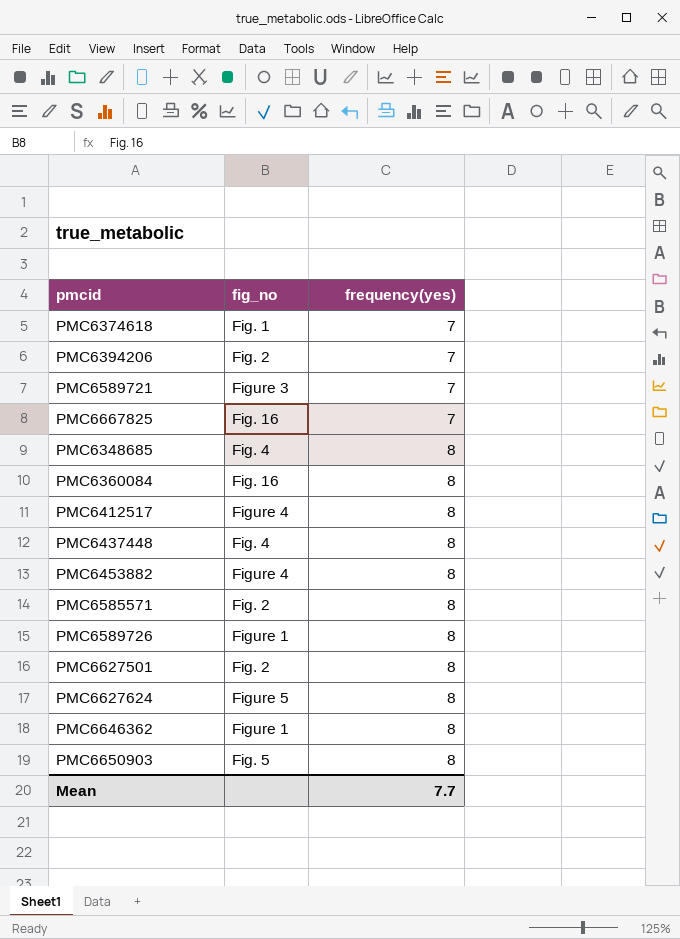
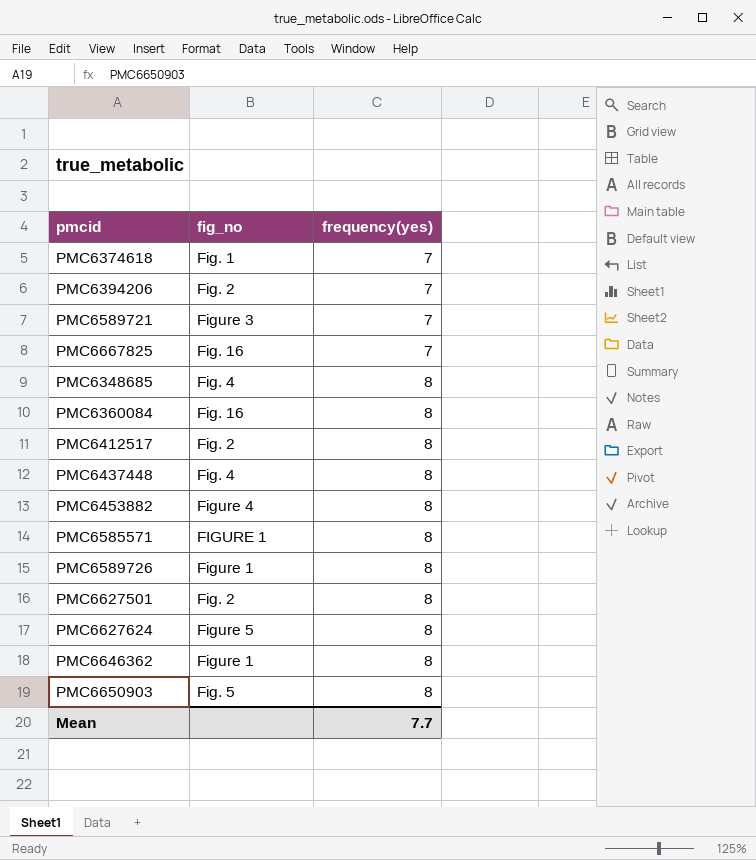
PMC6412517 | fig_no: Figure 4 -> Fig. 2
PMC6585571 | fig_no: Fig. 2 -> FIGURE 1

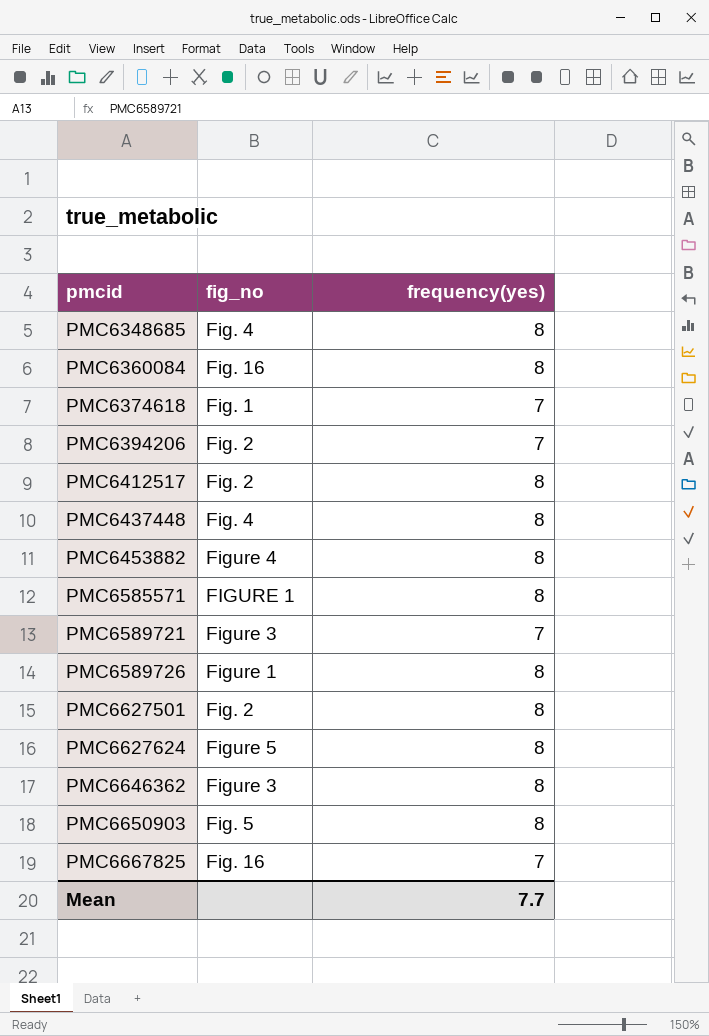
row order: frequency(yes) ascending -> pmcid ascending
PMC6646362 | fig_no: Figure 1 -> Figure 3

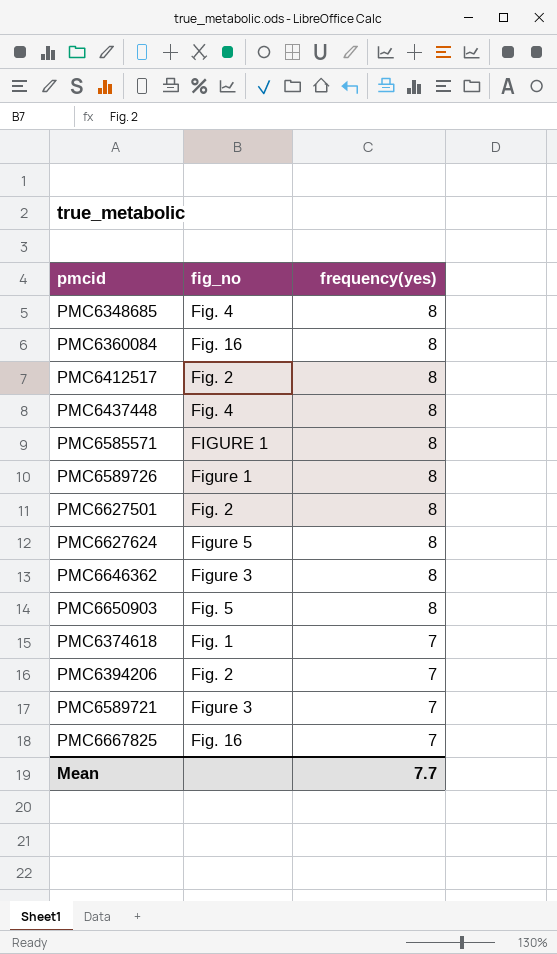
row order: pmcid ascending -> frequency(yes) descending
row PMC6453882: Figure 4 | 8 -> none

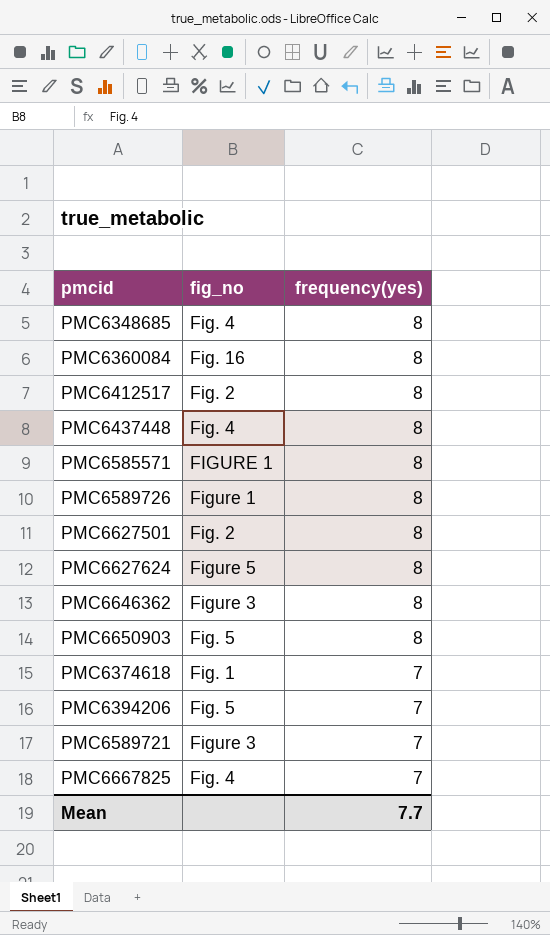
PMC6394206 | fig_no: Fig. 2 -> Fig. 5
PMC6667825 | fig_no: Fig. 16 -> Fig. 4

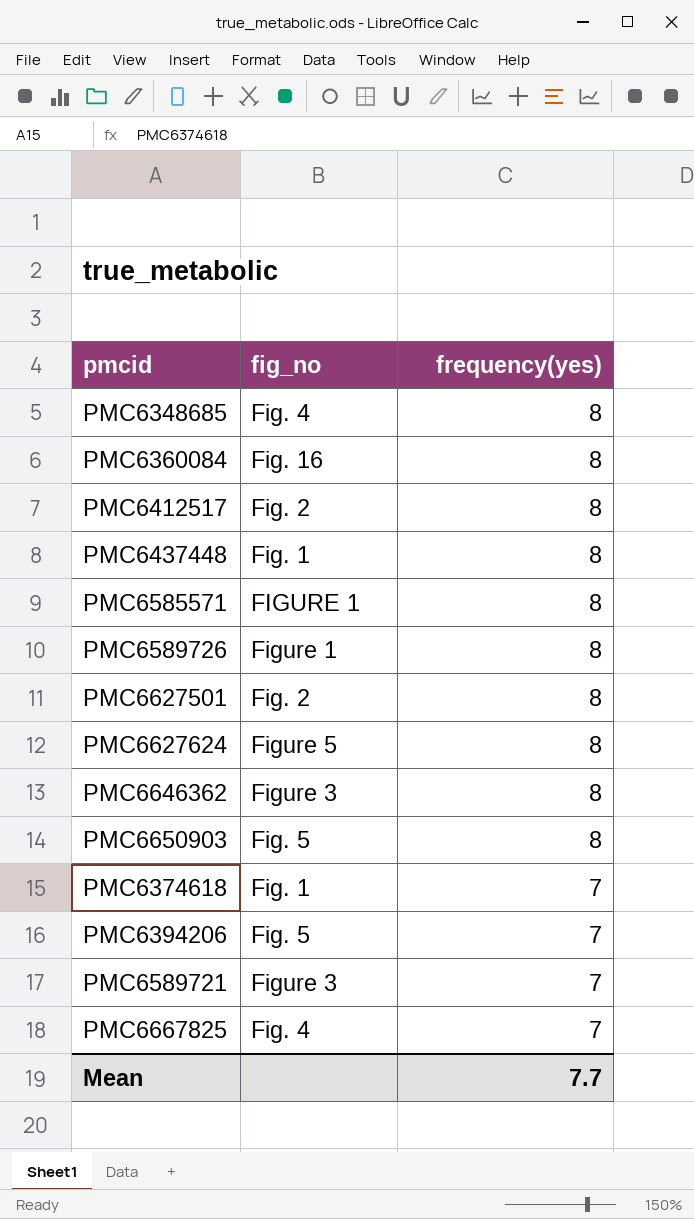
PMC6437448 | fig_no: Fig. 4 -> Fig. 1

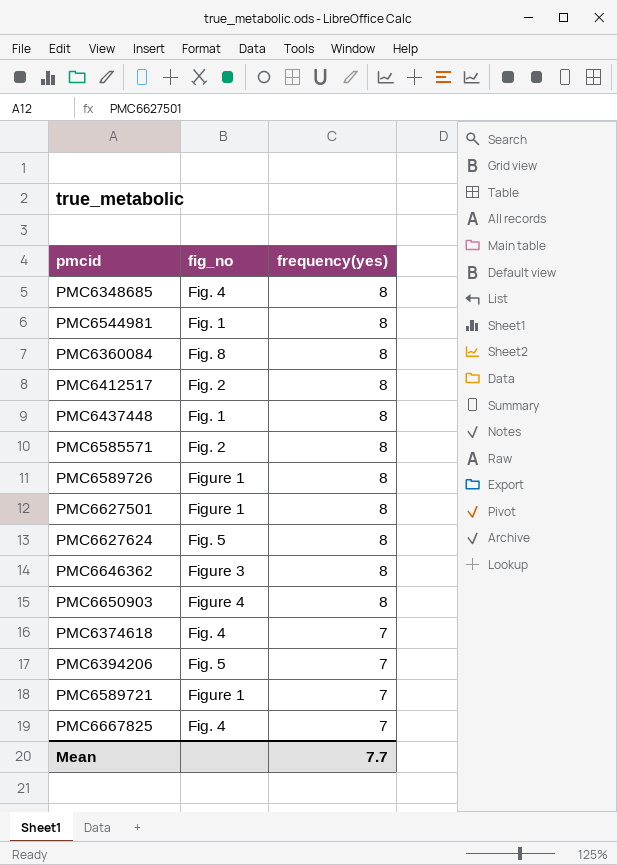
row PMC6544981: none -> Fig. 1 | 8
PMC6360084 | fig_no: Fig. 16 -> Fig. 8
PMC6585571 | fig_no: FIGURE 1 -> Fig. 2
PMC6627501 | fig_no: Fig. 2 -> Figure 1
PMC6627624 | fig_no: Figure 5 -> Fig. 5
PMC6650903 | fig_no: Fig. 5 -> Figure 4
PMC6374618 | fig_no: Fig. 1 -> Fig. 4
PMC6589721 | fig_no: Figure 3 -> Figure 1

